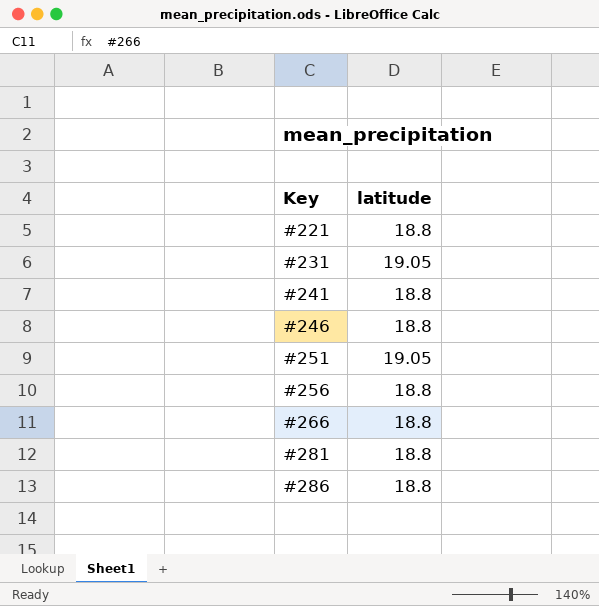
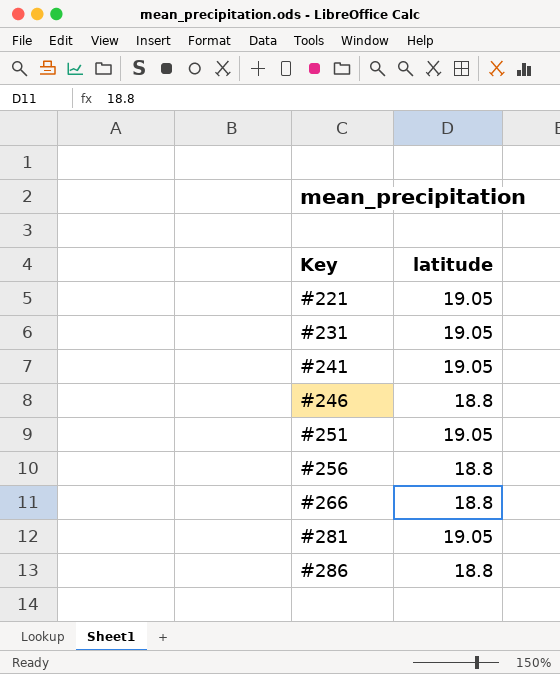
#221 | latitude: 18.8 -> 19.05
#241 | latitude: 18.8 -> 19.05
#281 | latitude: 18.8 -> 19.05

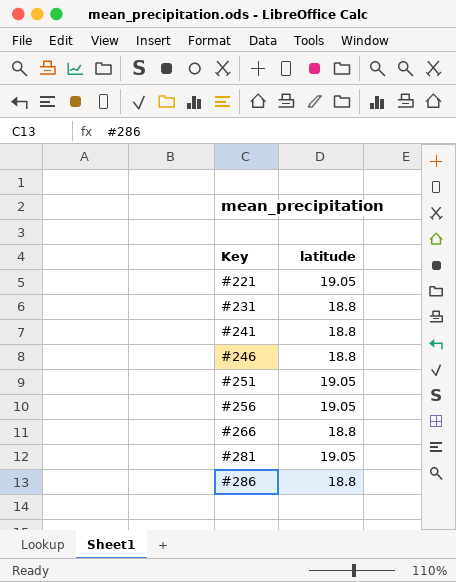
#231 | latitude: 19.05 -> 18.8
#241 | latitude: 19.05 -> 18.8
#256 | latitude: 18.8 -> 19.05

